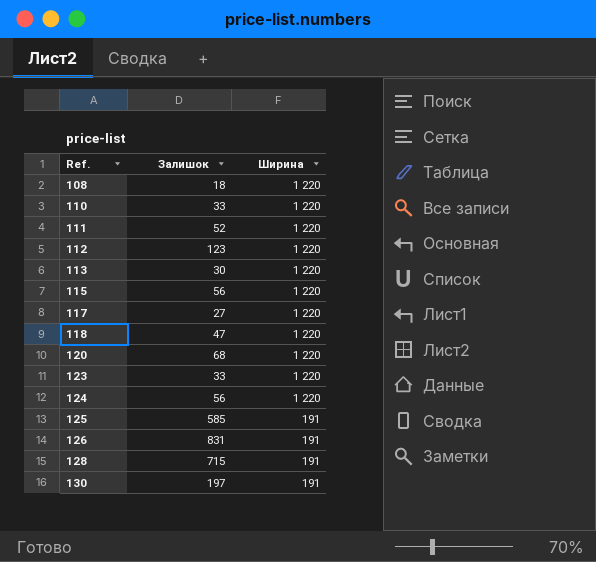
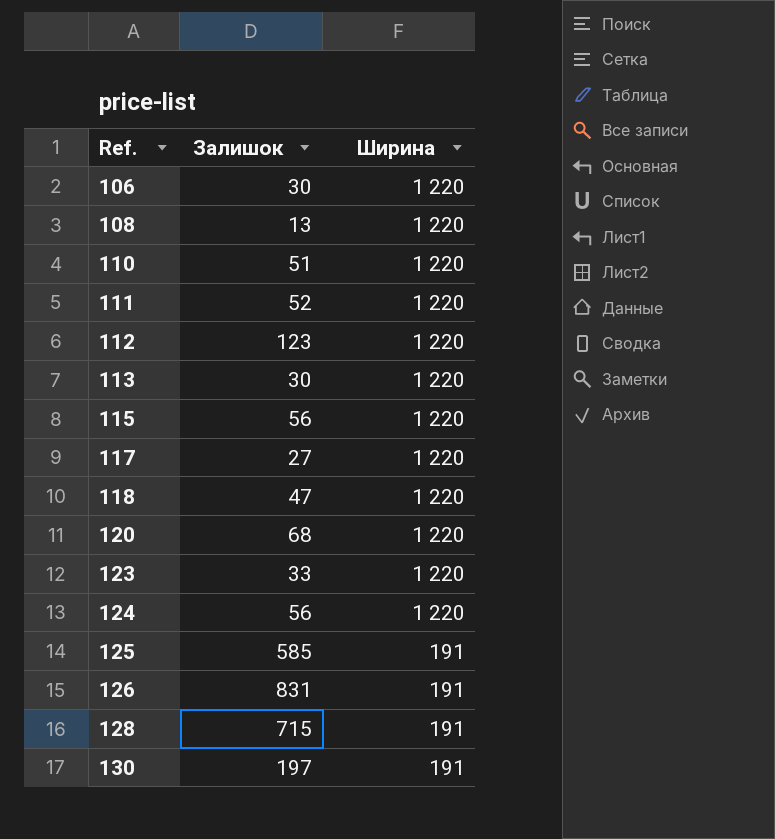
row 106: none -> 30 | 1 220
108 | Залишок: 18 -> 13
110 | Залишок: 33 -> 51

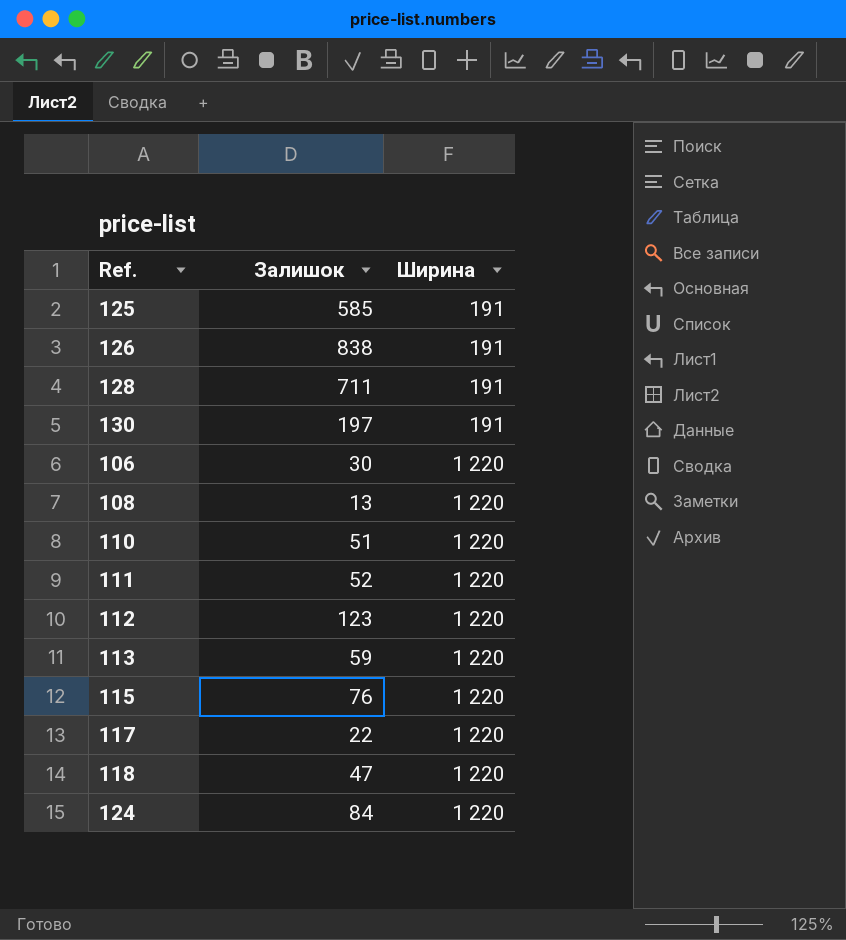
row order: Ref. ascending -> Ширина ascending
row 120: 68 | 1 220 -> none
row 123: 33 | 1 220 -> none
126 | Залишок: 831 -> 838
128 | Залишок: 715 -> 711
113 | Залишок: 30 -> 59
115 | Залишок: 56 -> 76
117 | Залишок: 27 -> 22
124 | Залишок: 56 -> 84

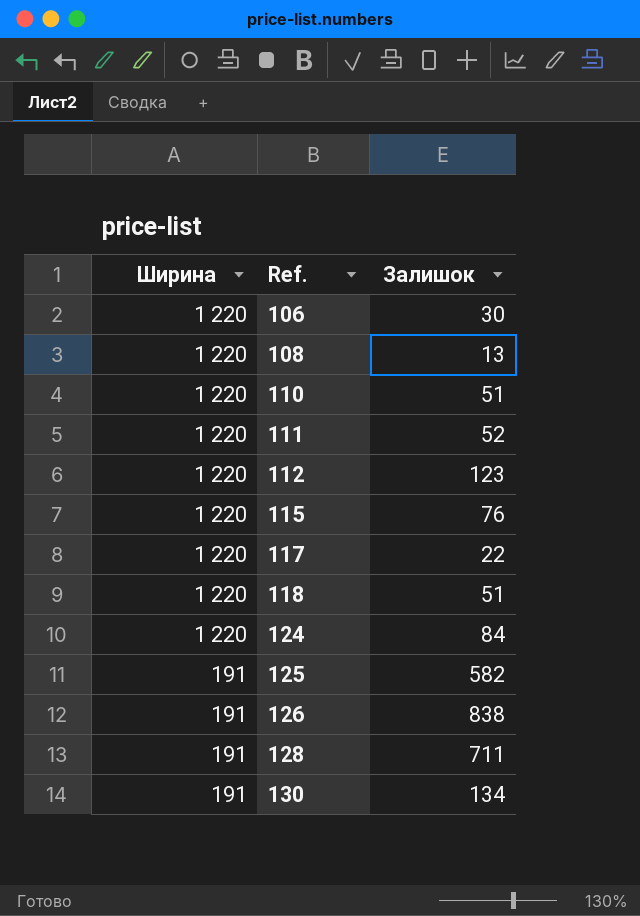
row order: Ширина ascending -> Ширина descending
column Ширина | position: 3 -> 1
row 113: 59 | 1 220 -> none
118 | Залишок: 47 -> 51
125 | Залишок: 585 -> 582
130 | Залишок: 197 -> 134

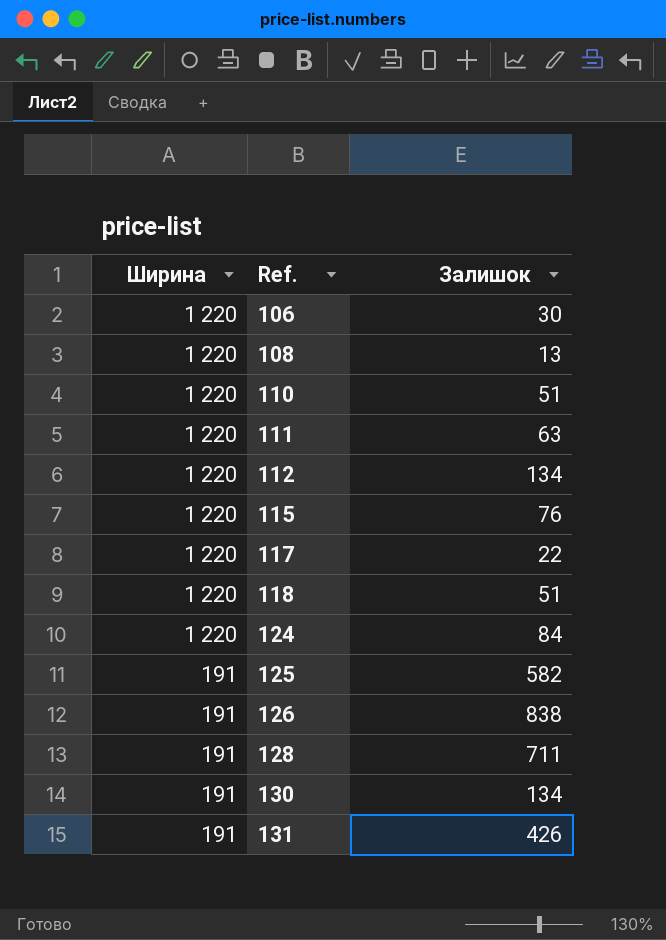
111 | Залишок: 52 -> 63
112 | Залишок: 123 -> 134
row 131: none -> 191 | 426

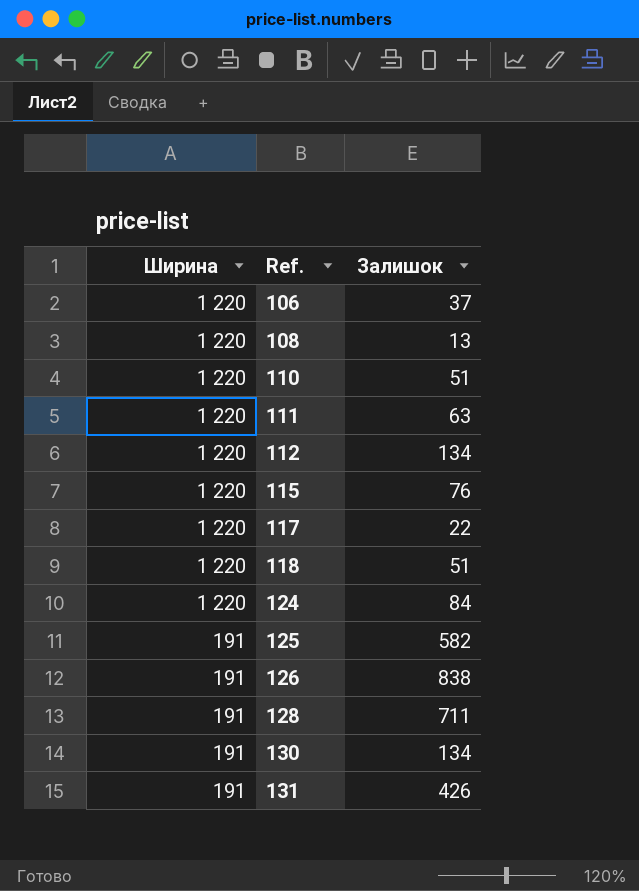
106 | Залишок: 30 -> 37

